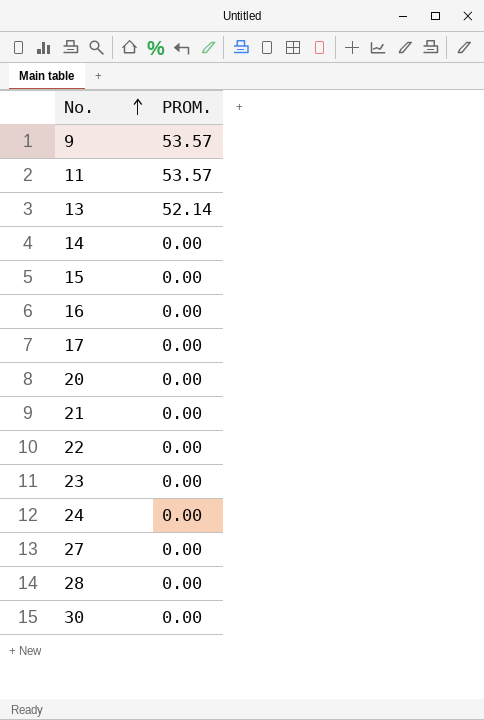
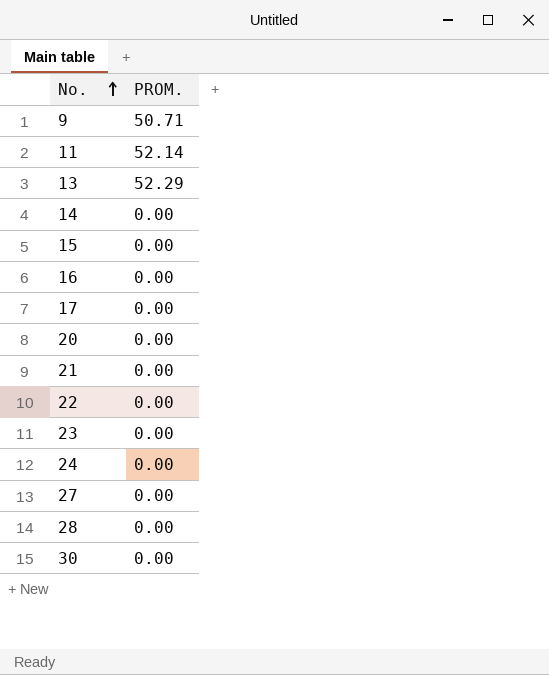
9 | PROM.: 53.57 -> 50.71
11 | PROM.: 53.57 -> 52.14
13 | PROM.: 52.14 -> 52.29

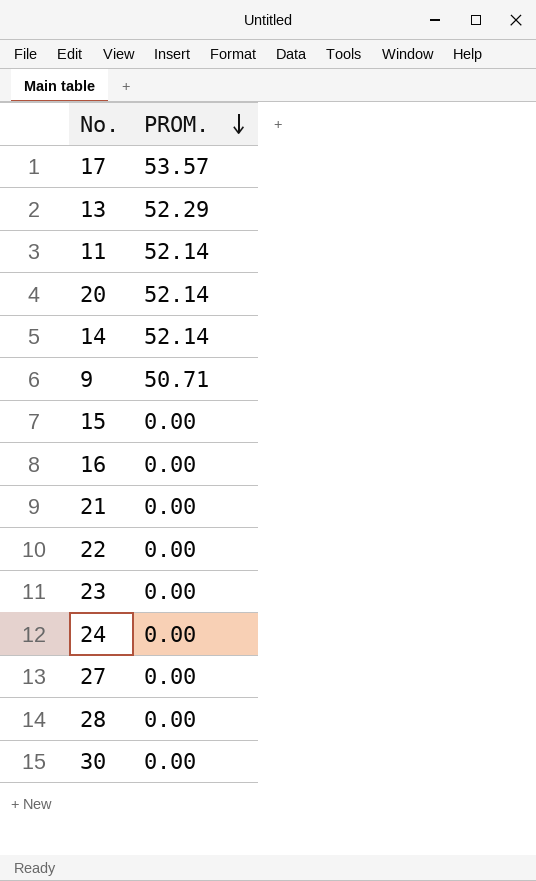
row order: No. ascending -> PROM. descending
17 | PROM.: 0.00 -> 53.57
20 | PROM.: 0.00 -> 52.14
14 | PROM.: 0.00 -> 52.14

